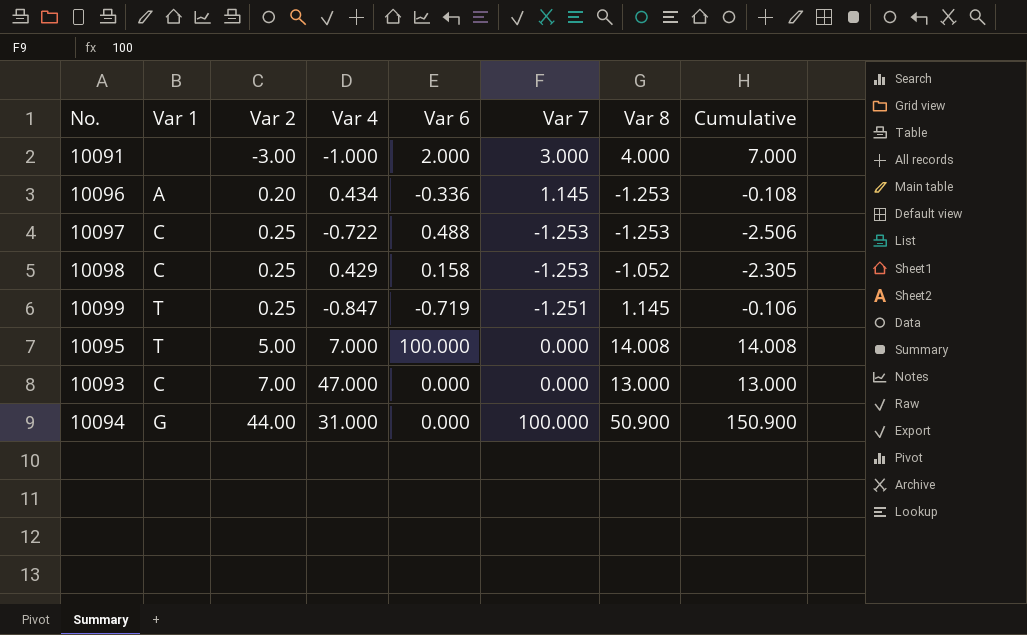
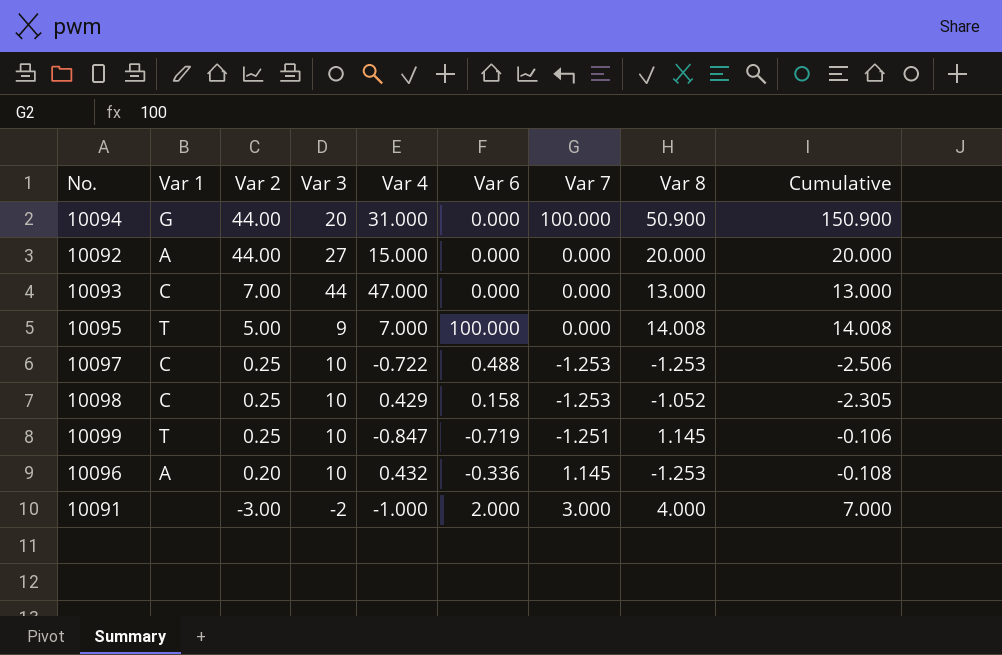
row order: Var 2 ascending -> Var 2 descending
column Var 3 | position: none -> 4
row 10092: none -> A | 44.00 | 27 | 15.000 | 0.000 | 0.000 | 20.000 | 20.000
10096 | Var 4: 0.434 -> 0.432

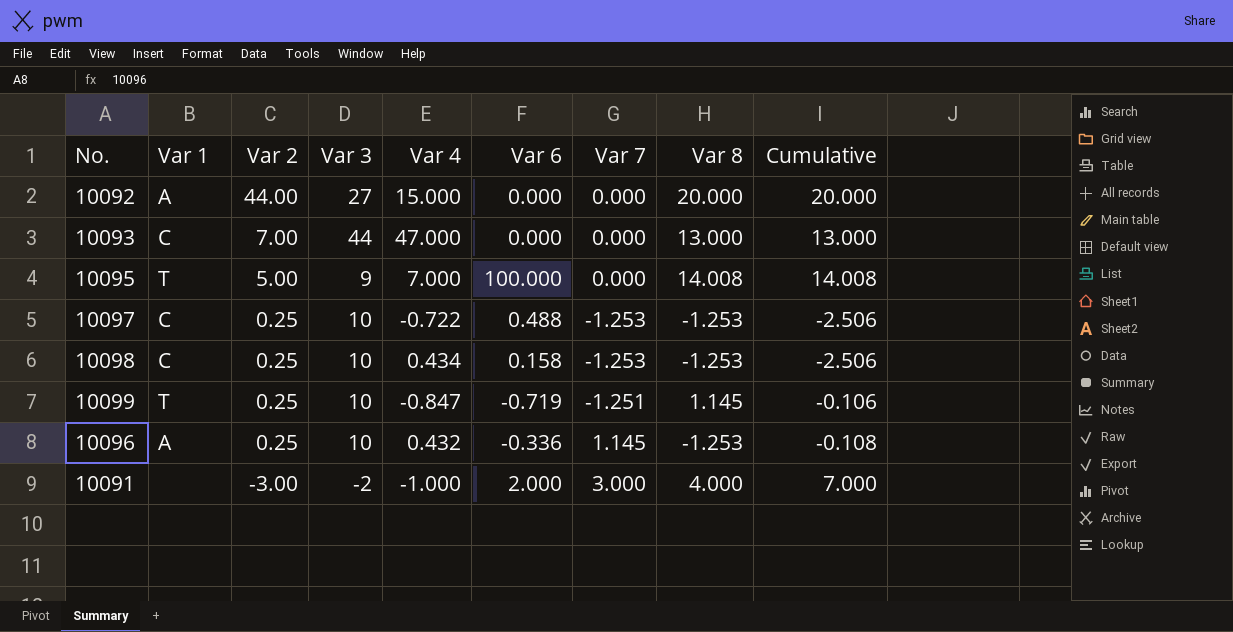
row 10094: G | 44.00 | 20 | 31.000 | 0.000 | 100.000 | 50.900 | 150.900 -> none
10098 | Var 4: 0.429 -> 0.434
10098 | Var 8: -1.052 -> -1.253
10098 | Cumulative: -2.305 -> -2.506
10096 | Var 2: 0.20 -> 0.25

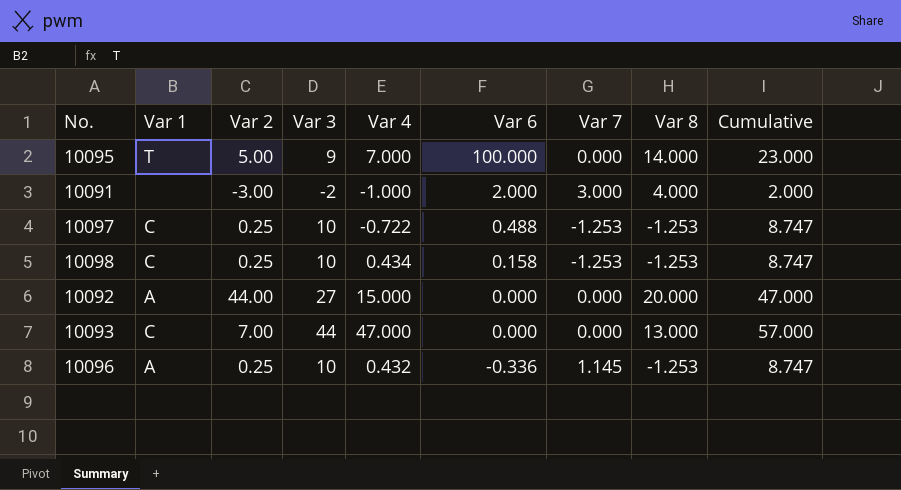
row order: Var 2 descending -> Var 6 descending
column Cumulative | formula: [Var 7] + [Var 8] -> [Var 3] + [Var 8]
row 10099: T | 0.25 | 10 | -0.847 | -0.719 | -1.251 | 1.145 | -0.106 -> none
10095 | Var 8: 14.008 -> 14.000

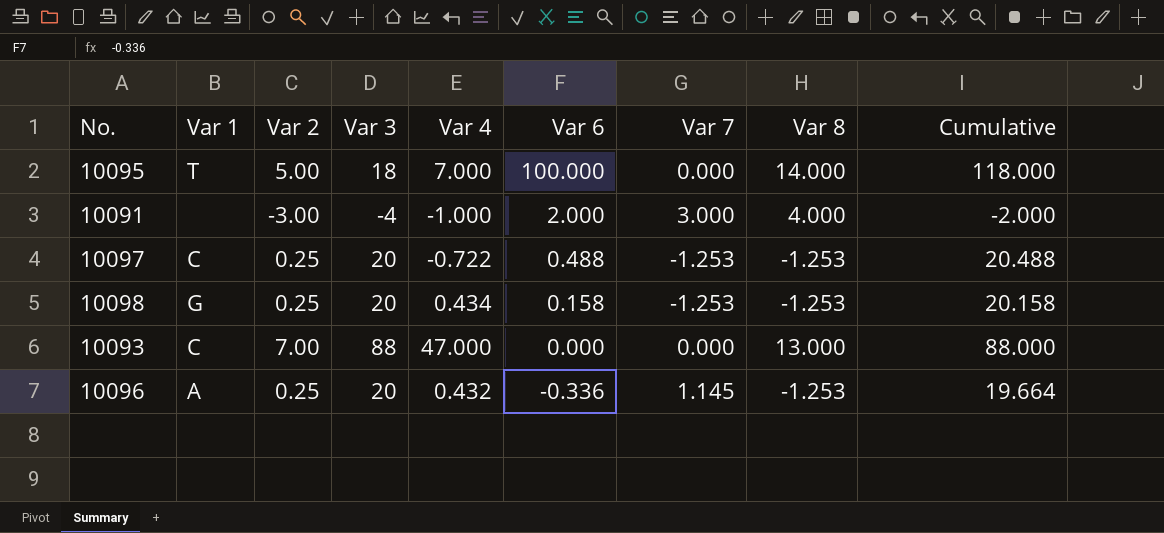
column Cumulative | formula: [Var 3] + [Var 8] -> [Var 3] + [Var 6]
row 10092: A | 44.00 | 27 | 15.000 | 0.000 | 0.000 | 20.000 | 47.000 -> none
10095 | Var 3: 9 -> 18
10091 | Var 3: -2 -> -4
10097 | Var 3: 10 -> 20
10098 | Var 1: C -> G
10098 | Var 3: 10 -> 20
10093 | Var 3: 44 -> 88
10096 | Var 3: 10 -> 20

